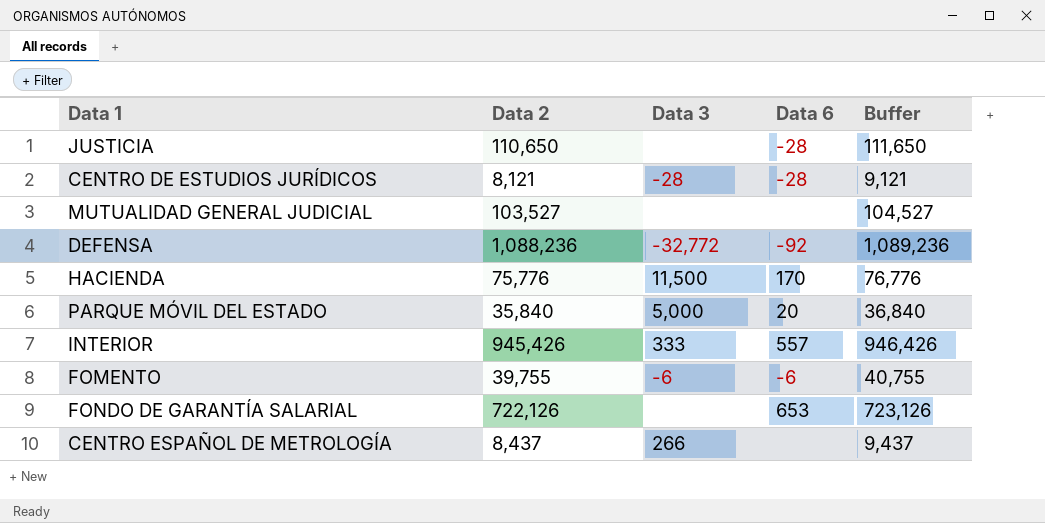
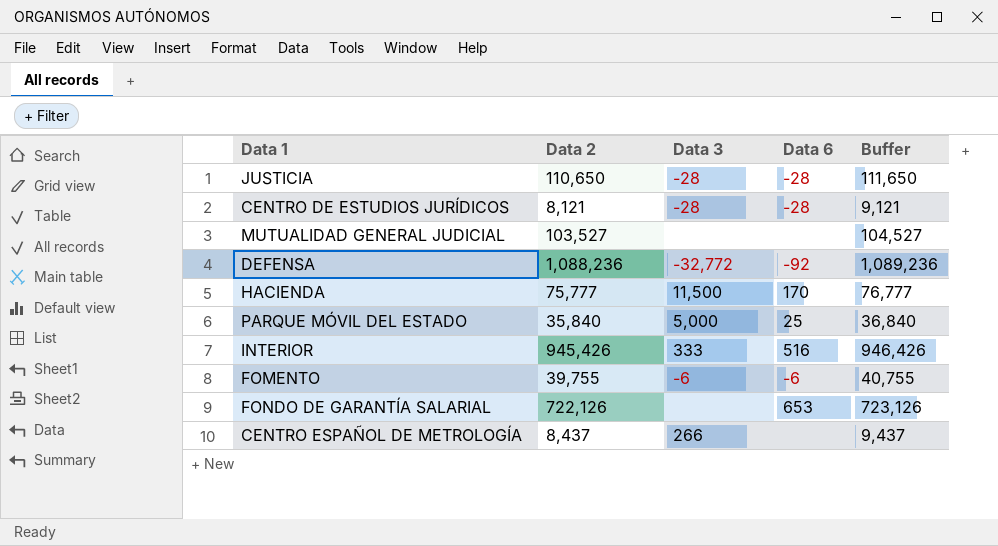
JUSTICIA | Data 3: none -> -28
HACIENDA | Data 2: 75,776 -> 75,777
HACIENDA | Buffer: 76,776 -> 76,777
PARQUE MÓVIL DEL ESTADO | Data 6: 20 -> 25
INTERIOR | Data 6: 557 -> 516

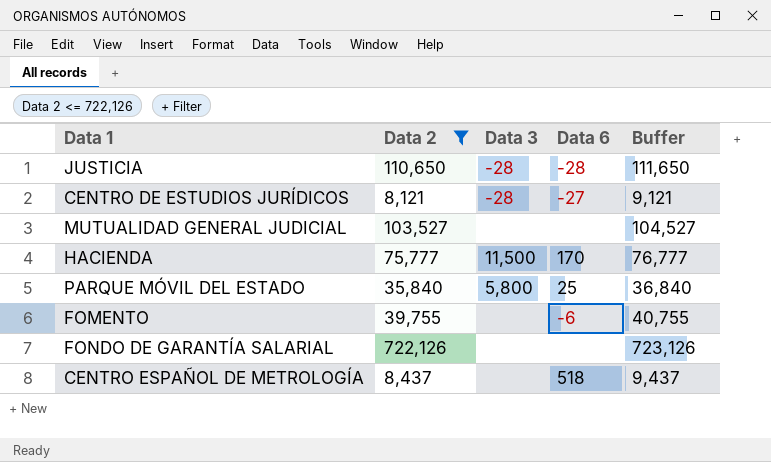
filter: none -> Data 2 <= 722,126
CENTRO DE ESTUDIOS JURÍDICOS | Data 6: -28 -> -27
PARQUE MÓVIL DEL ESTADO | Data 3: 5,000 -> 5,800
FOMENTO | Data 3: -6 -> none
FONDO DE GARANTÍA SALARIAL | Data 6: 653 -> none
CENTRO ESPAÑOL DE METROLOGÍA | Data 3: 266 -> none
CENTRO ESPAÑOL DE METROLOGÍA | Data 6: none -> 518

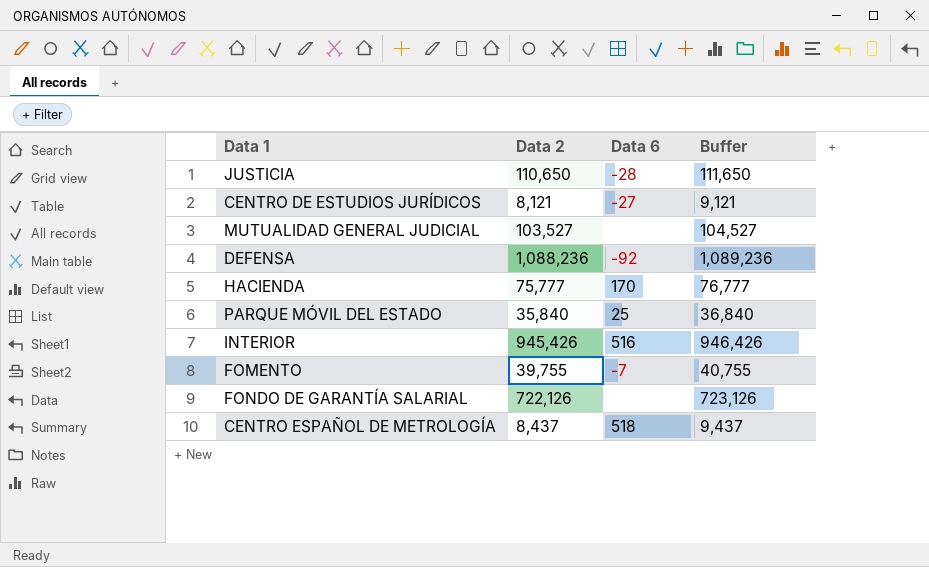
filter: Data 2 <= 722,126 -> none
column Data 3 | position: 3 -> none
FOMENTO | Data 6: -6 -> -7

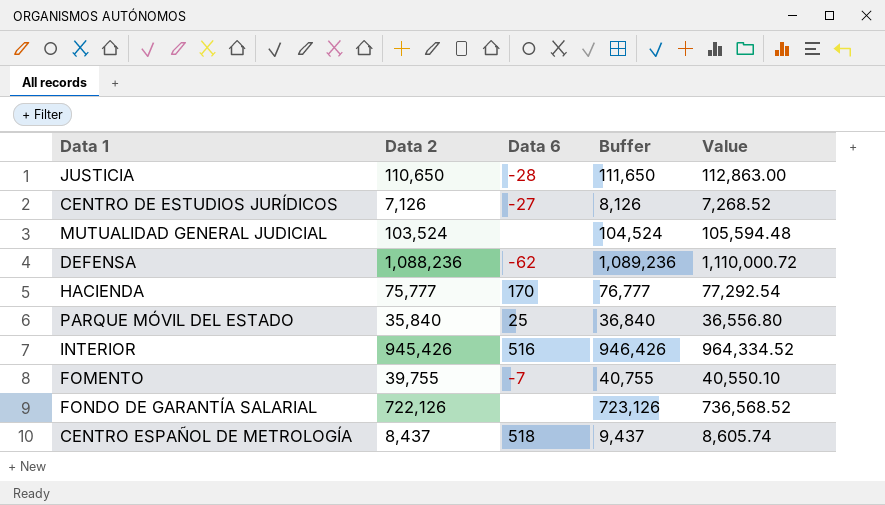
column Value | formula: none -> [Data 2] * 1.02
CENTRO DE ESTUDIOS JURÍDICOS | Data 2: 8,121 -> 7,126
CENTRO DE ESTUDIOS JURÍDICOS | Buffer: 9,121 -> 8,126
MUTUALIDAD GENERAL JUDICIAL | Data 2: 103,527 -> 103,524
MUTUALIDAD GENERAL JUDICIAL | Buffer: 104,527 -> 104,524
DEFENSA | Data 6: -92 -> -62

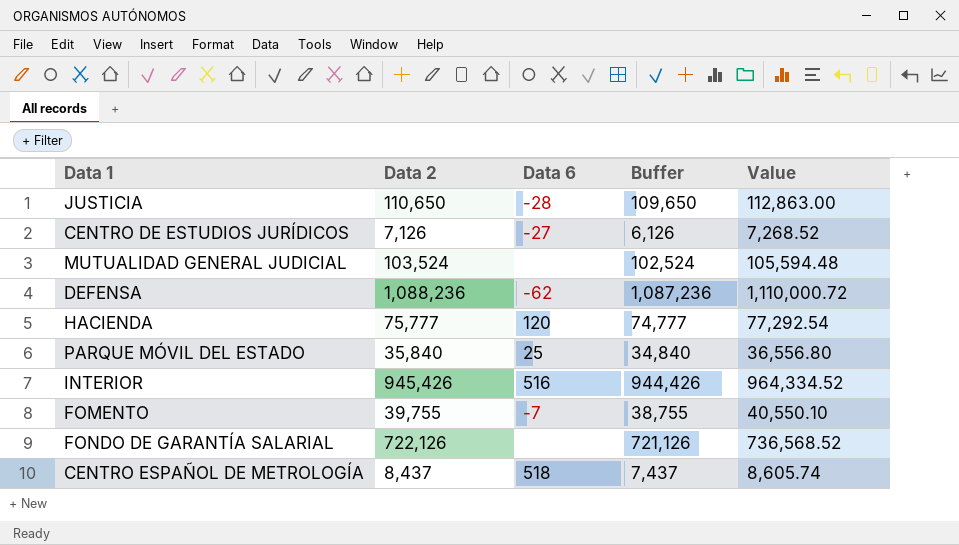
column Buffer | formula: [Data 2] + 1000 -> [Data 2] - 1000
HACIENDA | Data 6: 170 -> 120

